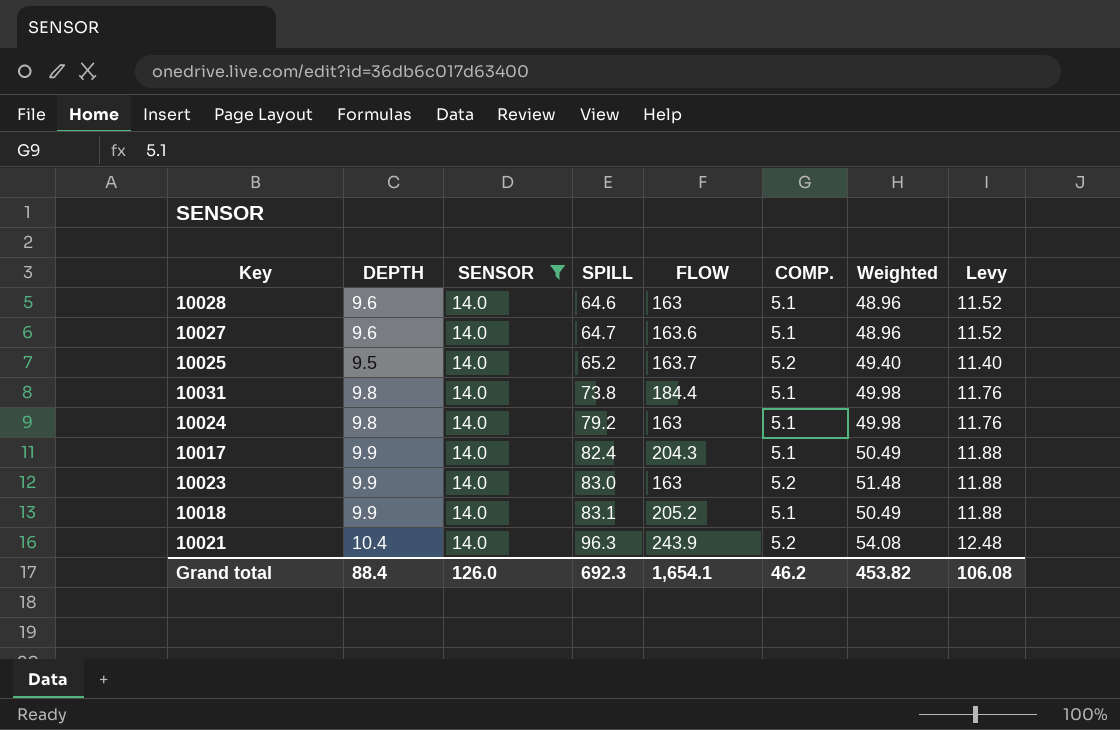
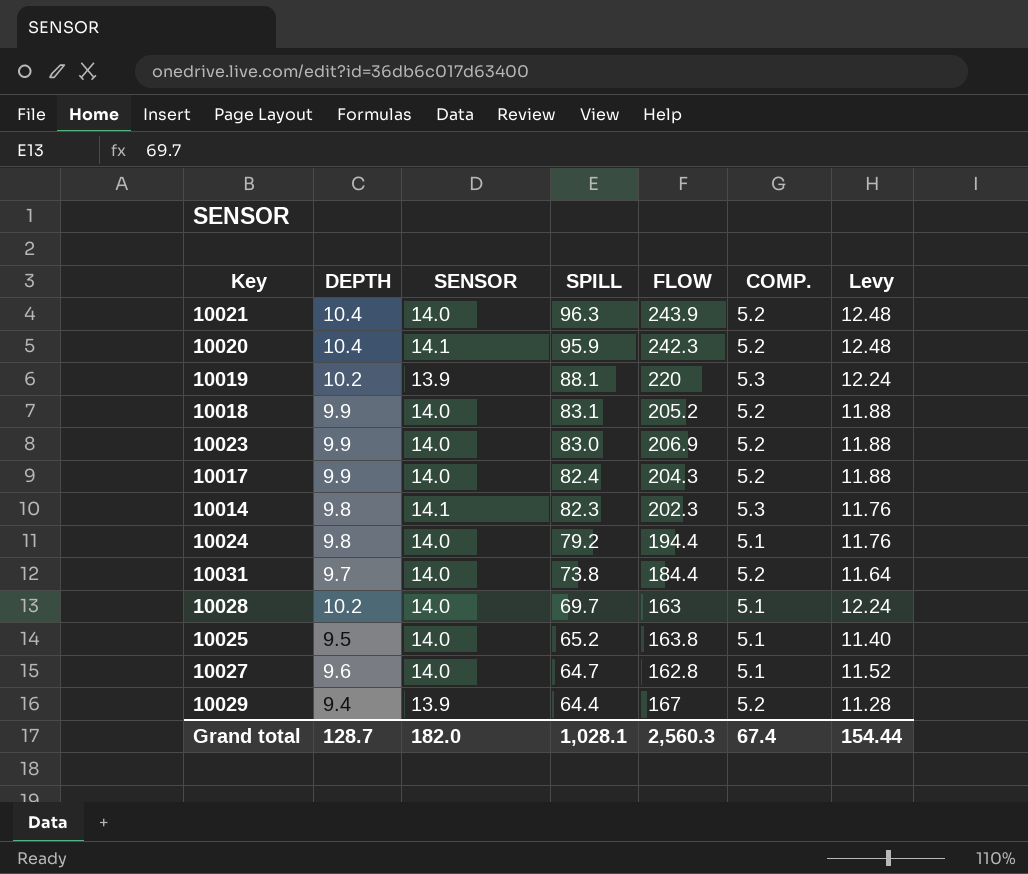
filter: SENSOR = 14.0 -> none
row order: SPILL ascending -> SPILL descending
column Weighted | formula: [DEPTH] * [COMP.] -> none
10018 | COMP.: 5.1 -> 5.2
10023 | FLOW: 163 -> 206.9
10017 | COMP.: 5.1 -> 5.2
10024 | FLOW: 163 -> 194.4
10031 | DEPTH: 9.8 -> 9.7
10031 | COMP.: 5.1 -> 5.2
10031 | Levy: 11.76 -> 11.64
10028 | DEPTH: 9.6 -> 10.2
10028 | SPILL: 64.6 -> 69.7
10028 | Levy: 11.52 -> 12.24
10025 | FLOW: 163.7 -> 163.8
10025 | COMP.: 5.2 -> 5.1
10027 | FLOW: 163.6 -> 162.8
Grand total | DEPTH: 88.4 -> 128.7
Grand total | SENSOR: 126.0 -> 182.0
Grand total | SPILL: 692.3 -> 1,028.1
Grand total | FLOW: 1,654.1 -> 2,560.3
Grand total | COMP.: 46.2 -> 67.4
Grand total | Levy: 106.08 -> 154.44

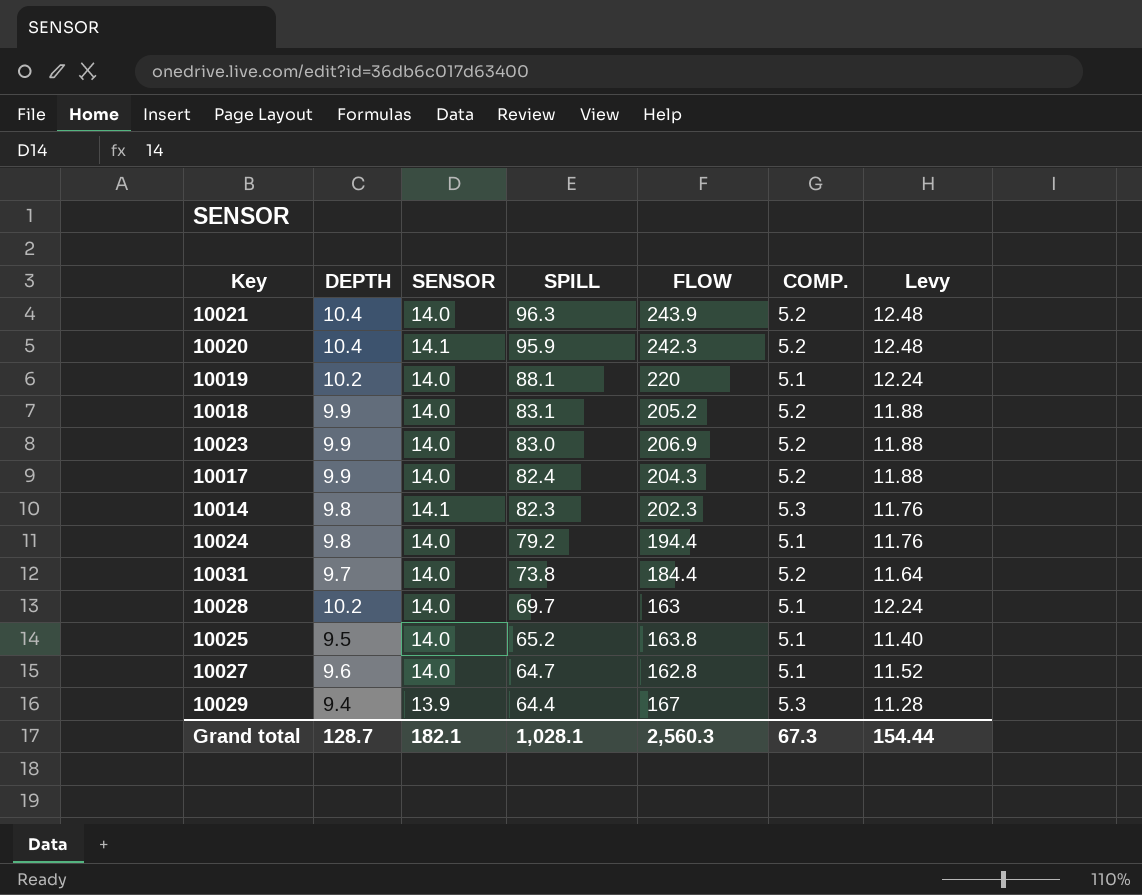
10019 | SENSOR: 13.9 -> 14.0
10019 | COMP.: 5.3 -> 5.1
10029 | COMP.: 5.2 -> 5.3
Grand total | SENSOR: 182.0 -> 182.1
Grand total | COMP.: 67.4 -> 67.3

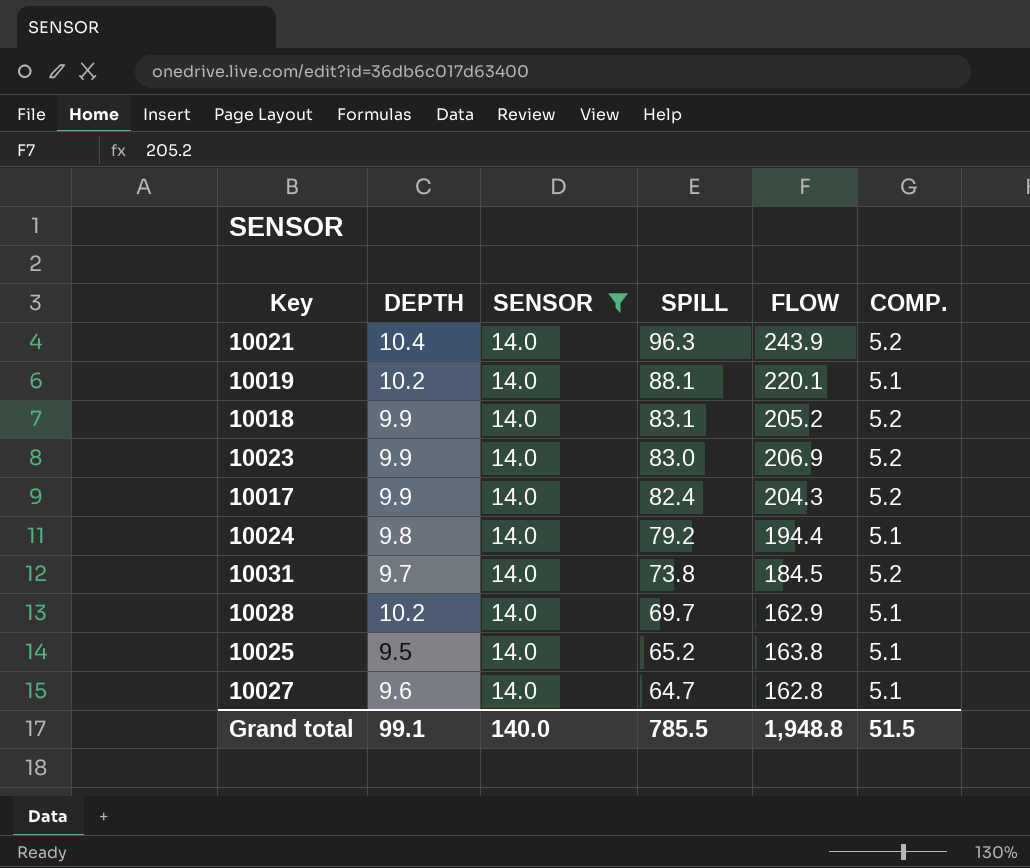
filter: none -> SENSOR = 14.0
column Levy | formula: [DEPTH] * 1.2 -> none
10019 | FLOW: 220 -> 220.1
10031 | FLOW: 184.4 -> 184.5
10028 | FLOW: 163 -> 162.9
Grand total | DEPTH: 128.7 -> 99.1
Grand total | SENSOR: 182.1 -> 140.0
Grand total | SPILL: 1,028.1 -> 785.5
Grand total | FLOW: 2,560.3 -> 1,948.8
Grand total | COMP.: 67.3 -> 51.5

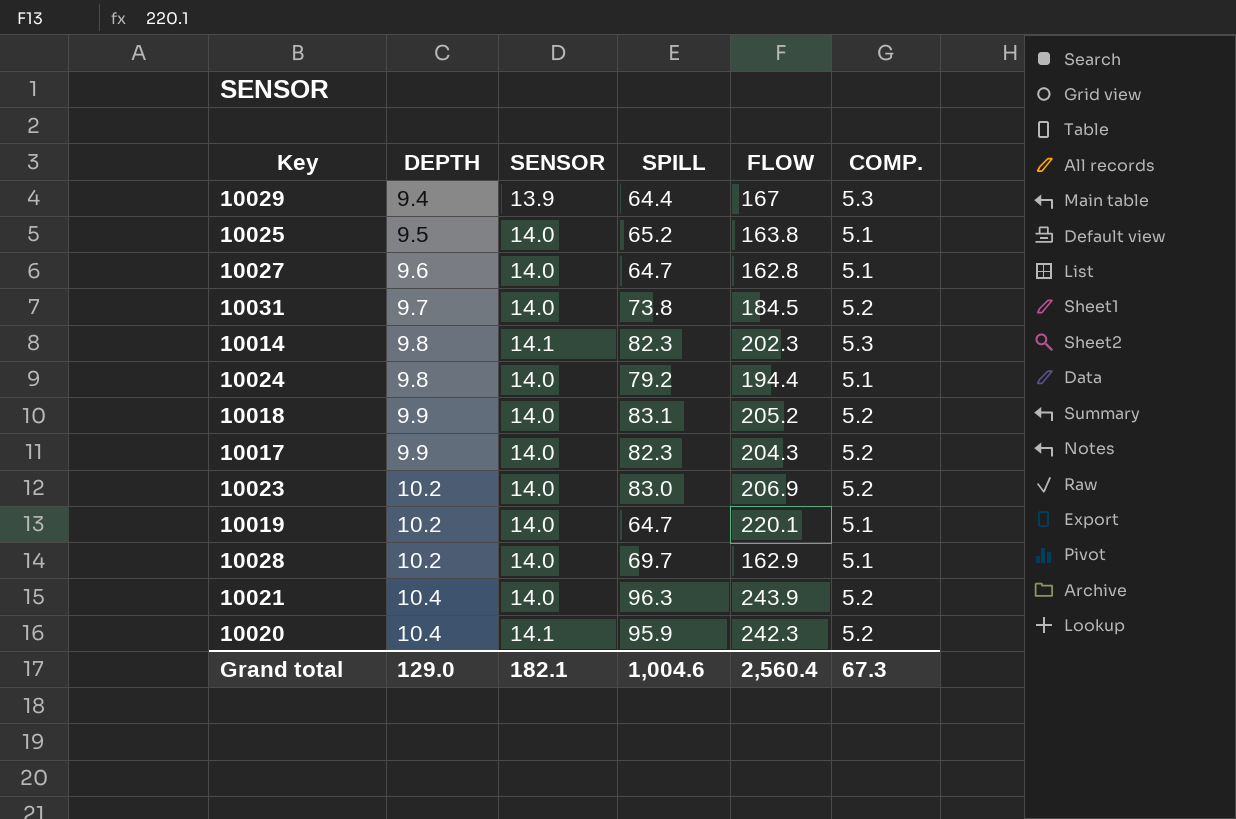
filter: SENSOR = 14.0 -> none
row order: SPILL descending -> DEPTH ascending
10017 | SPILL: 82.4 -> 82.3
10023 | DEPTH: 9.9 -> 10.2
10019 | SPILL: 88.1 -> 64.7
Grand total | DEPTH: 99.1 -> 129.0
Grand total | SENSOR: 140.0 -> 182.1
Grand total | SPILL: 785.5 -> 1,004.6
Grand total | FLOW: 1,948.8 -> 2,560.4
Grand total | COMP.: 51.5 -> 67.3

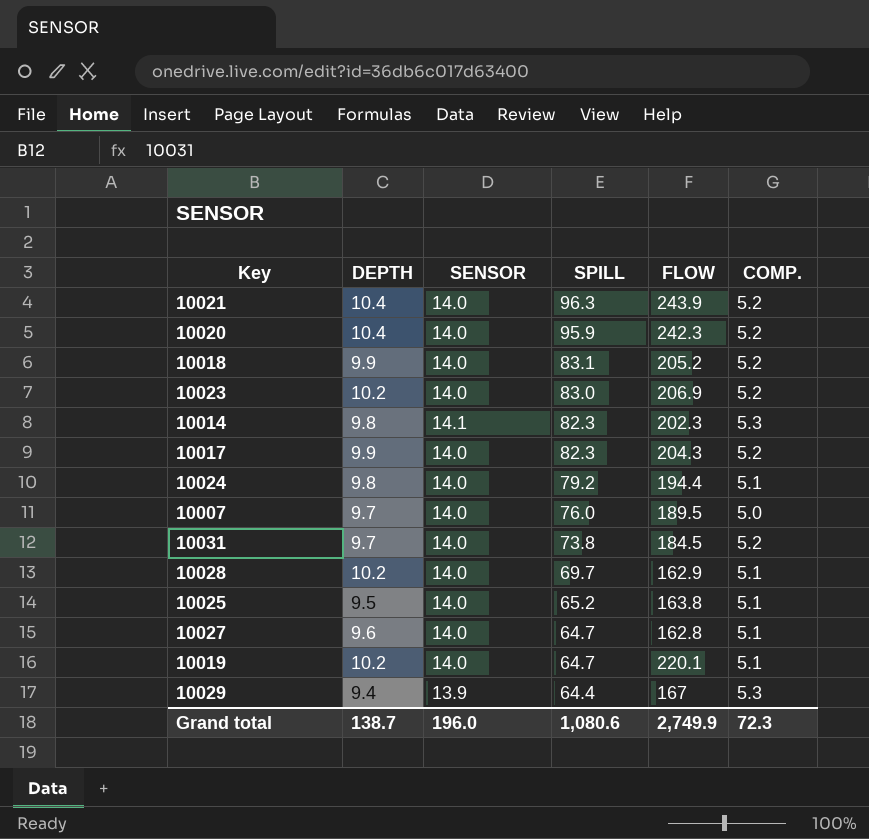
row order: DEPTH ascending -> SPILL descending
10020 | SENSOR: 14.1 -> 14.0
row 10007: none -> 9.7 | 14.0 | 76.0 | 189.5 | 5.0
Grand total | DEPTH: 129.0 -> 138.7
Grand total | SENSOR: 182.1 -> 196.0
Grand total | SPILL: 1,004.6 -> 1,080.6
Grand total | FLOW: 2,560.4 -> 2,749.9
Grand total | COMP.: 67.3 -> 72.3

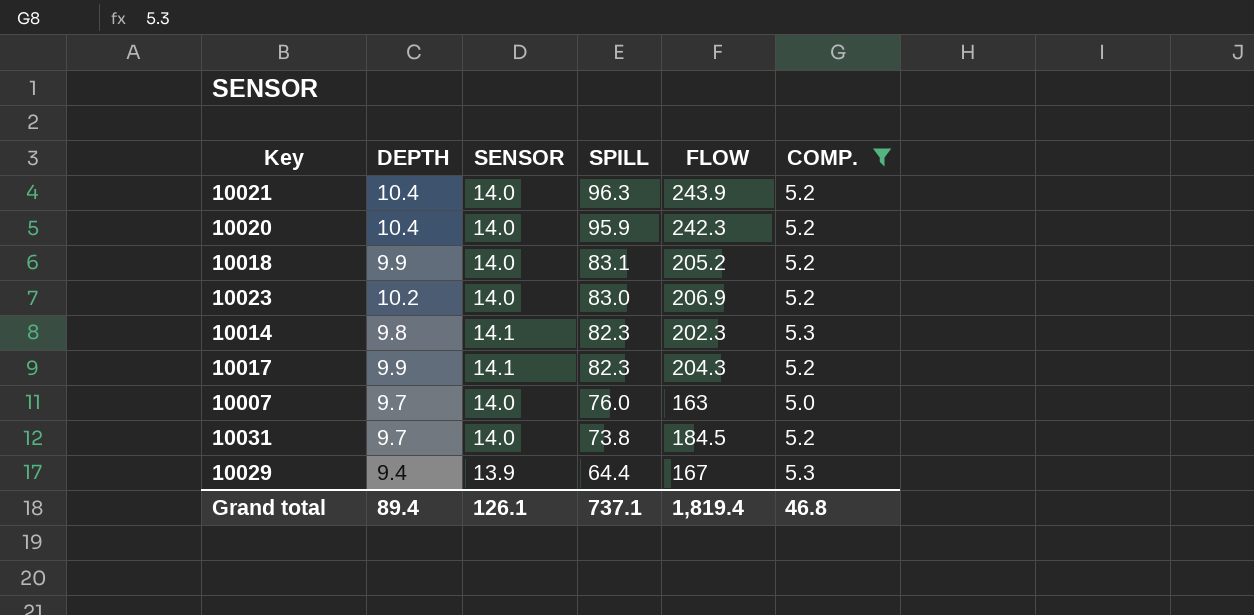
filter: none -> COMP. != 5.1
10017 | SENSOR: 14.0 -> 14.1
10007 | FLOW: 189.5 -> 163
Grand total | DEPTH: 138.7 -> 89.4
Grand total | SENSOR: 196.0 -> 126.1
Grand total | SPILL: 1,080.6 -> 737.1
Grand total | FLOW: 2,749.9 -> 1,819.4
Grand total | COMP.: 72.3 -> 46.8

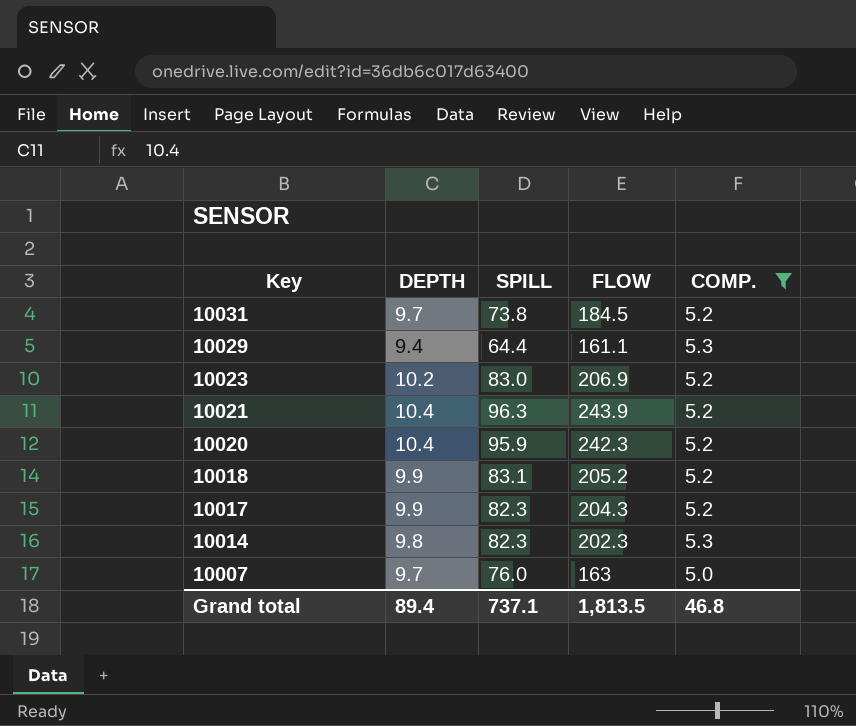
row order: SPILL descending -> Key descending
column SENSOR | position: 3 -> none
10029 | FLOW: 167 -> 161.1
Grand total | FLOW: 1,819.4 -> 1,813.5

